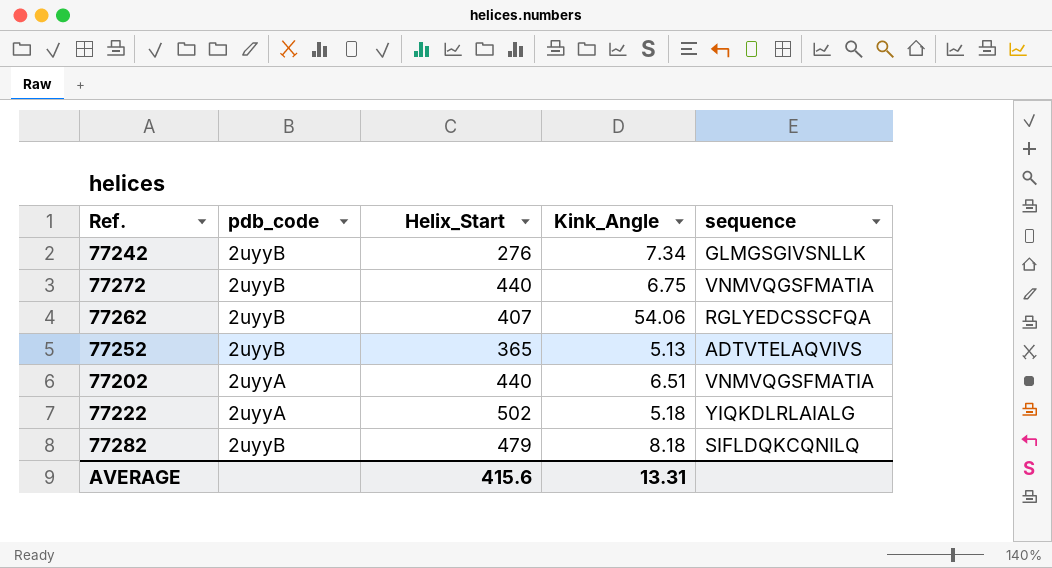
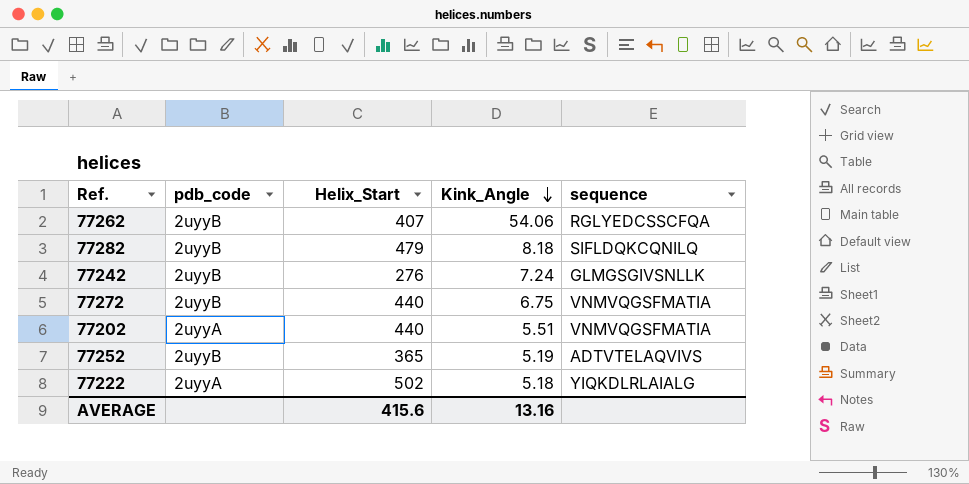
row order: none -> Kink_Angle descending
77242 | Kink_Angle: 7.34 -> 7.24
77202 | Kink_Angle: 6.51 -> 5.51
77252 | Kink_Angle: 5.13 -> 5.19
AVERAGE | Kink_Angle: 13.31 -> 13.16

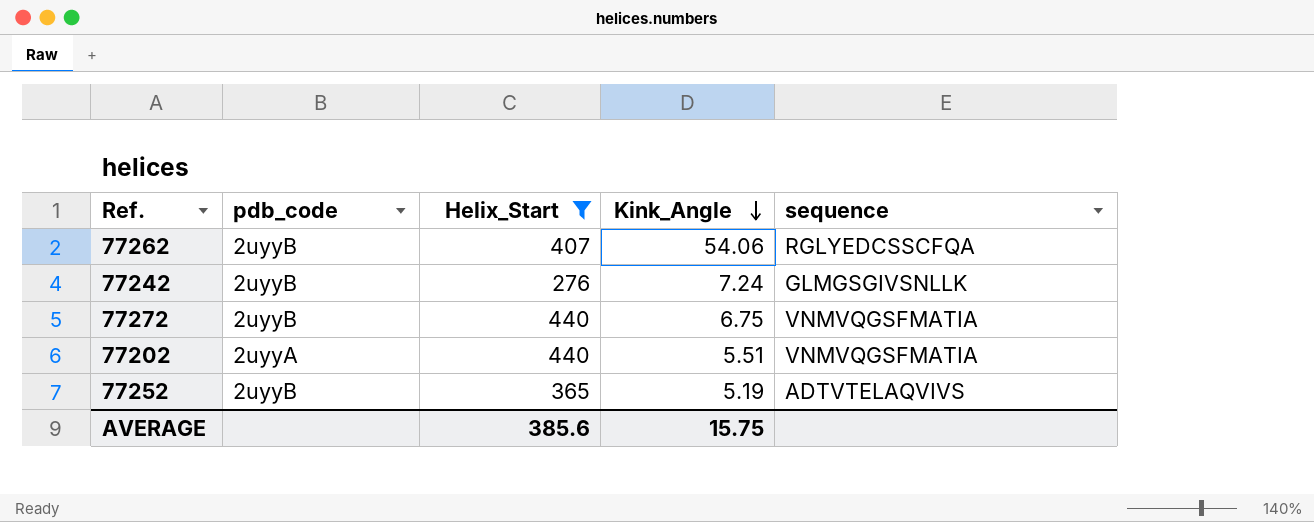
filter: none -> Helix_Start <= 440
AVERAGE | Helix_Start: 415.6 -> 385.6
AVERAGE | Kink_Angle: 13.16 -> 15.75

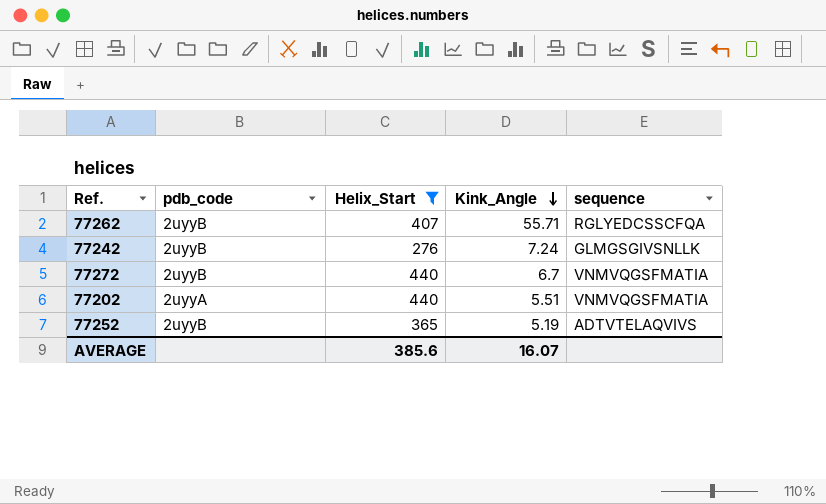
77262 | Kink_Angle: 54.06 -> 55.71
77272 | Kink_Angle: 6.75 -> 6.7
AVERAGE | Kink_Angle: 15.75 -> 16.07

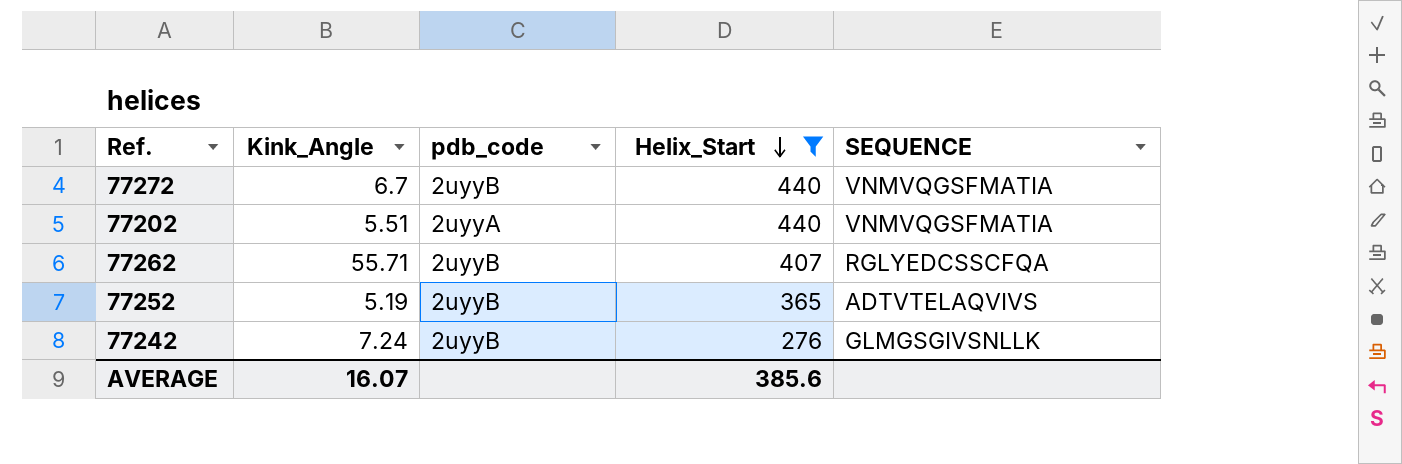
row order: Kink_Angle descending -> Helix_Start descending
column Kink_Angle | position: 4 -> 2
column name: sequence -> SEQUENCE

